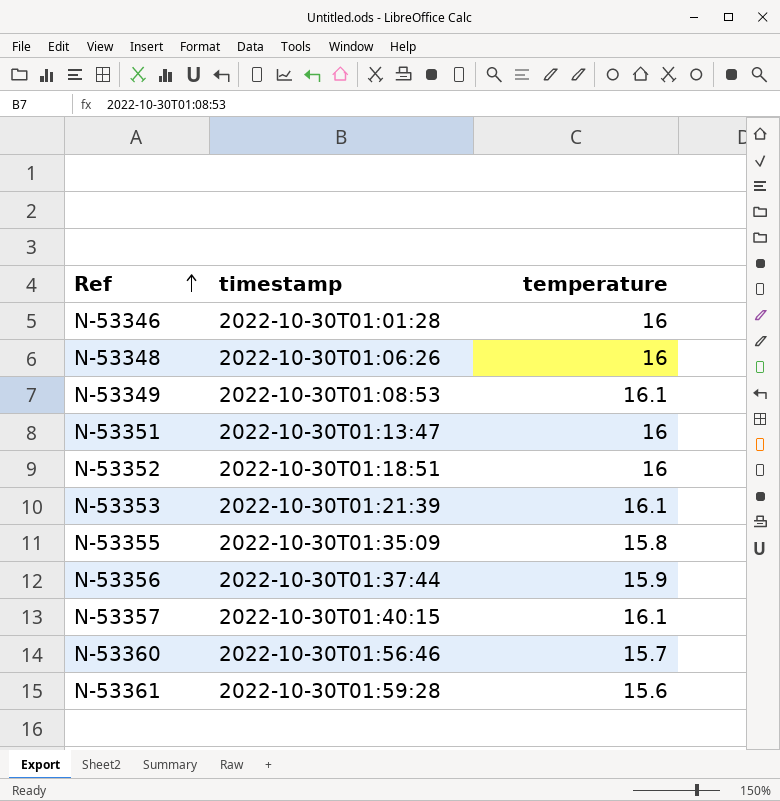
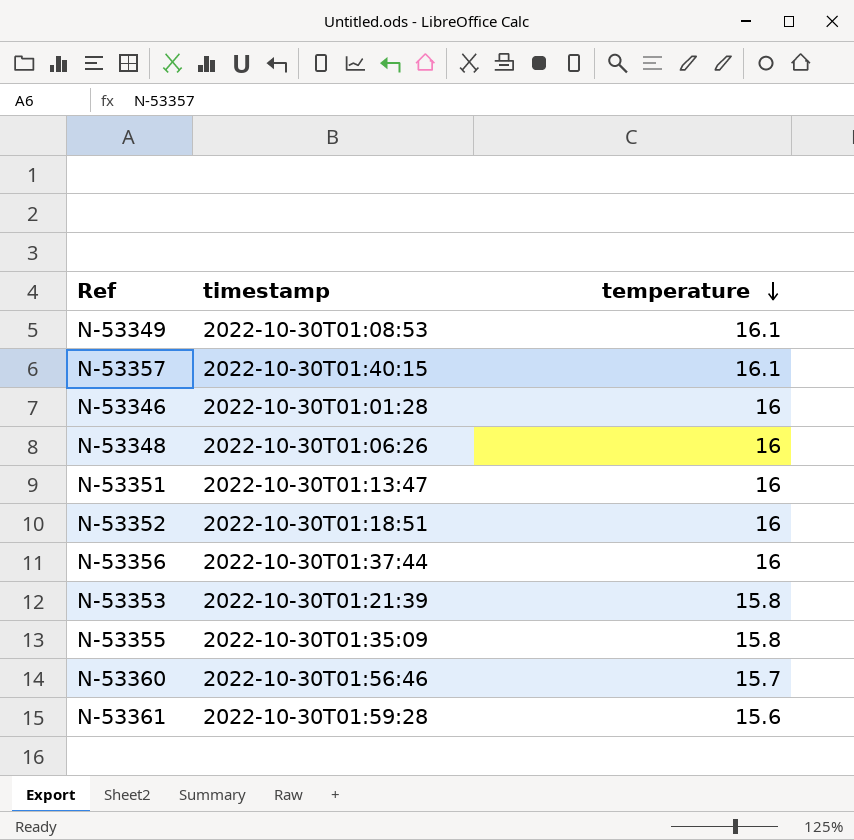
row order: Ref ascending -> temperature descending
N-53356 | temperature: 15.9 -> 16
N-53353 | temperature: 16.1 -> 15.8

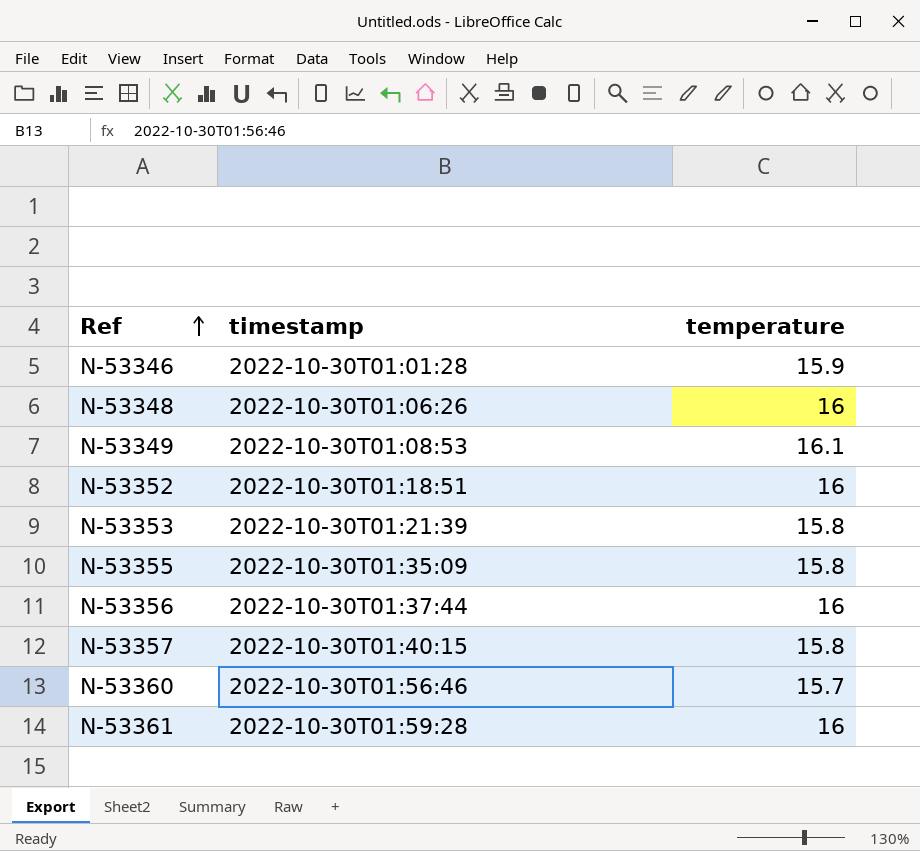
row order: temperature descending -> Ref ascending
row N-53351: 2022-10-30T01:13:47 | 16 -> none
N-53346 | temperature: 16 -> 15.9
N-53357 | temperature: 16.1 -> 15.8
N-53361 | temperature: 15.6 -> 16

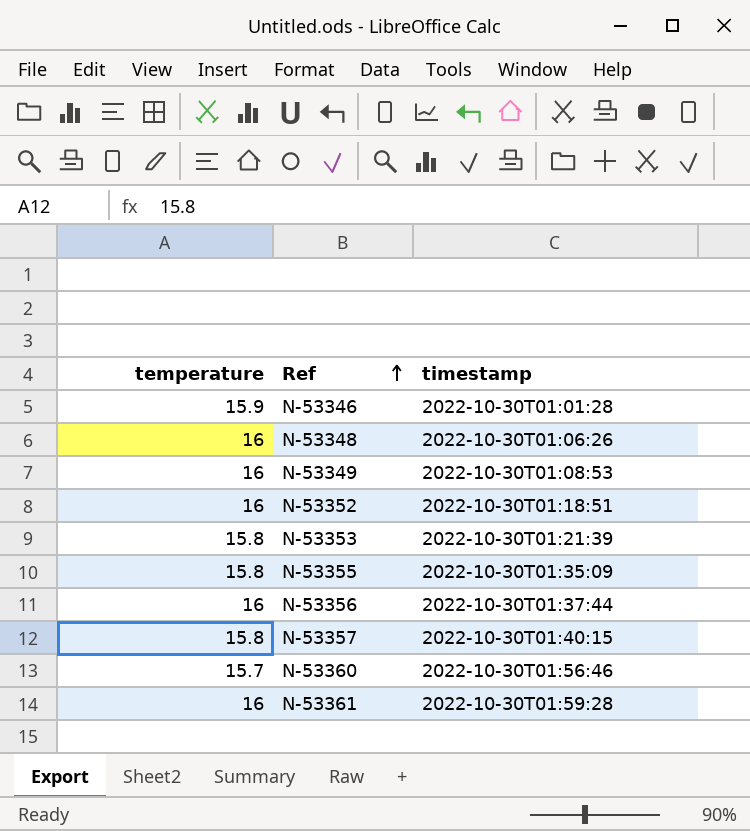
column temperature | position: 3 -> 1
N-53349 | temperature: 16.1 -> 16

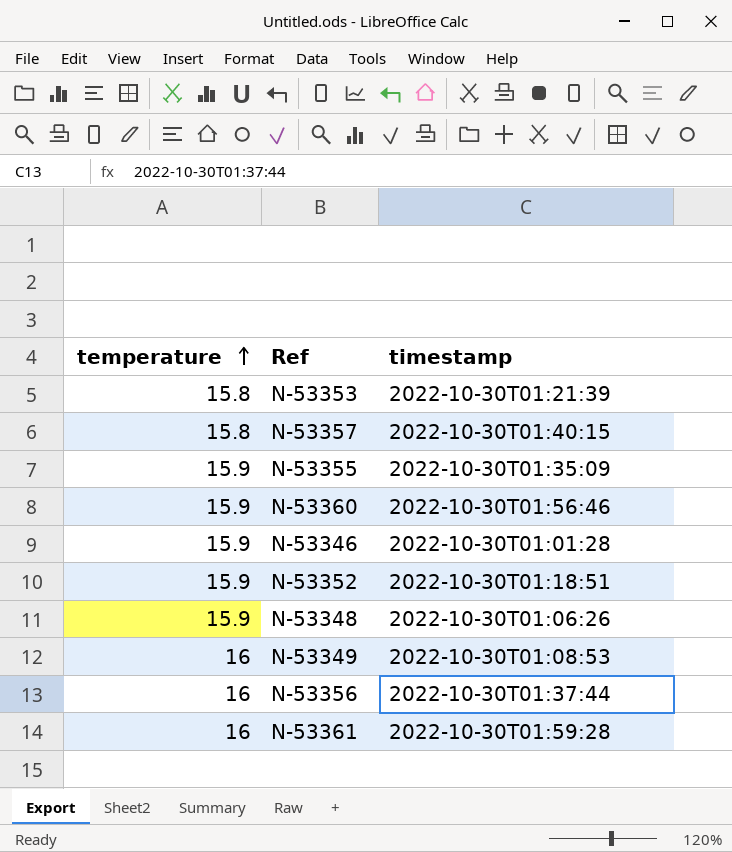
row order: Ref ascending -> temperature ascending
N-53355 | temperature: 15.8 -> 15.9
N-53360 | temperature: 15.7 -> 15.9
N-53352 | temperature: 16 -> 15.9
N-53348 | temperature: 16 -> 15.9

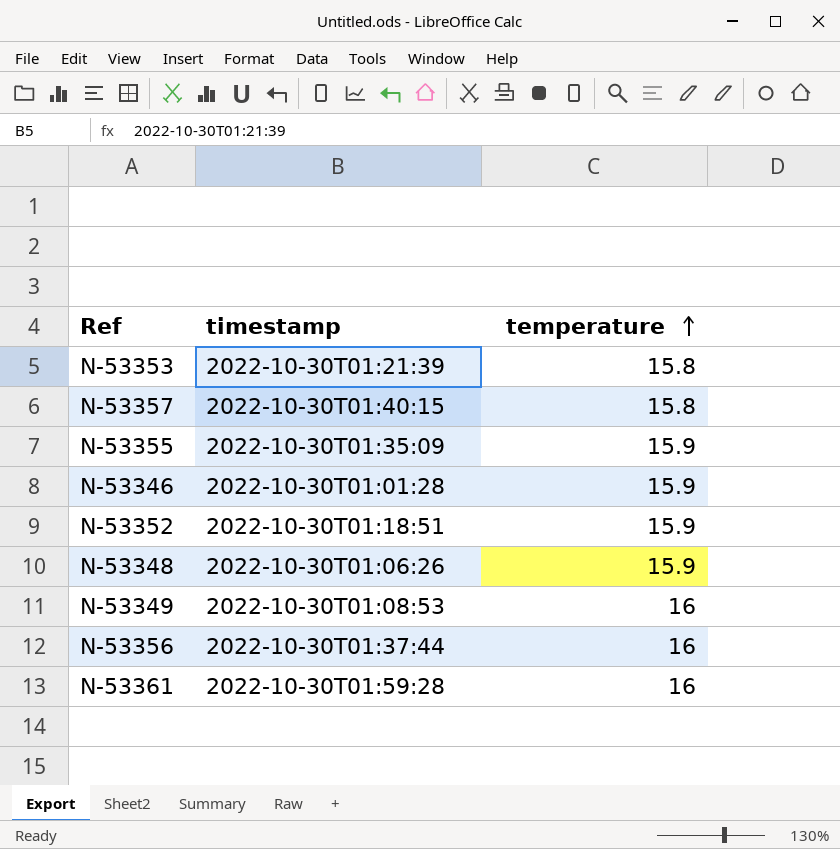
column temperature | position: 1 -> 3
row N-53360: 15.9 | 2022-10-30T01:56:46 -> none

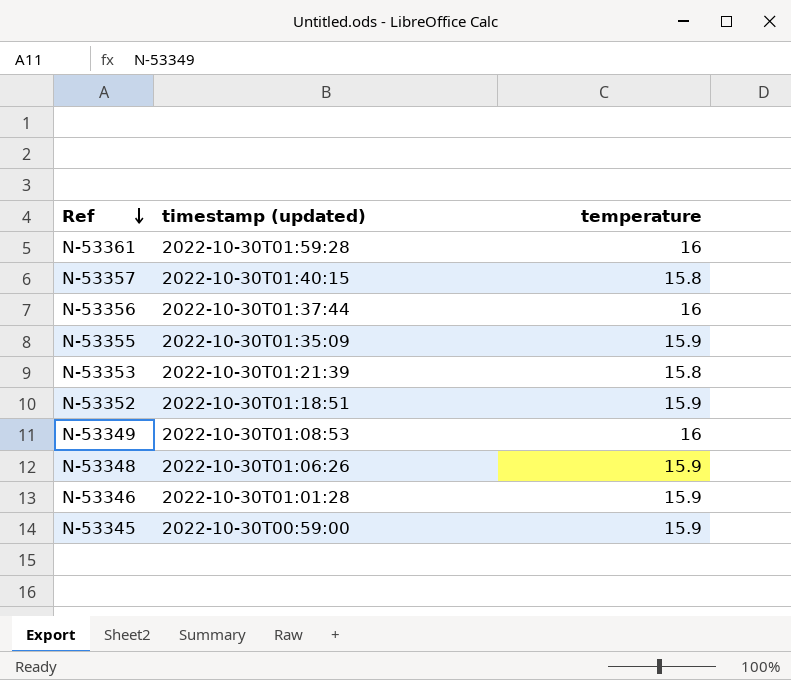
row order: temperature ascending -> Ref descending
column name: timestamp -> timestamp (updated)
row N-53345: none -> 2022-10-30T00:59:00 | 15.9

